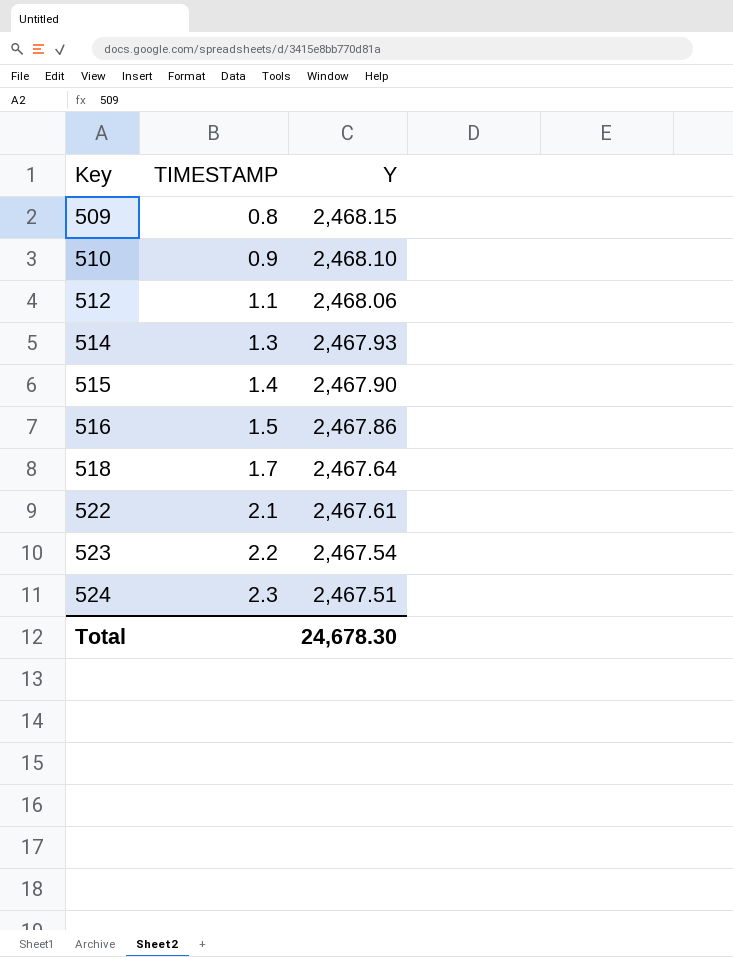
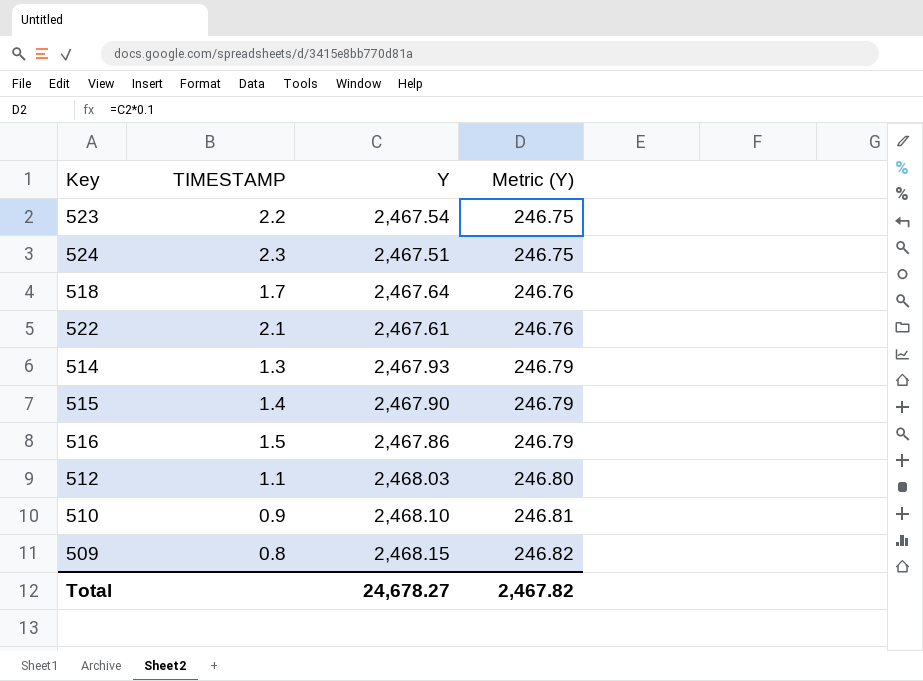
row order: Key ascending -> Metric (Y) ascending
column Metric (Y) | formula: none -> [Y] * 0.1
512 | Y: 2,468.06 -> 2,468.03
Total | Y: 24,678.30 -> 24,678.27

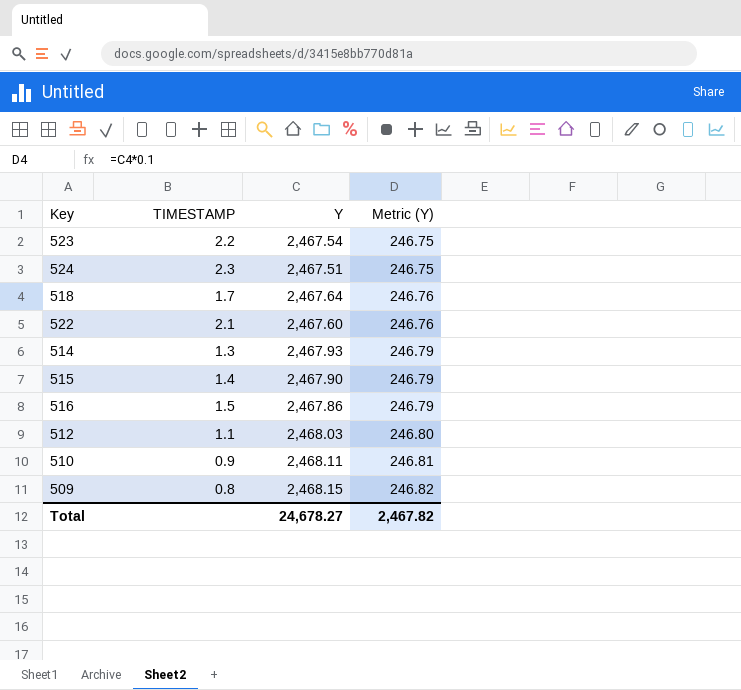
522 | Y: 2,467.61 -> 2,467.60
510 | Y: 2,468.10 -> 2,468.11

